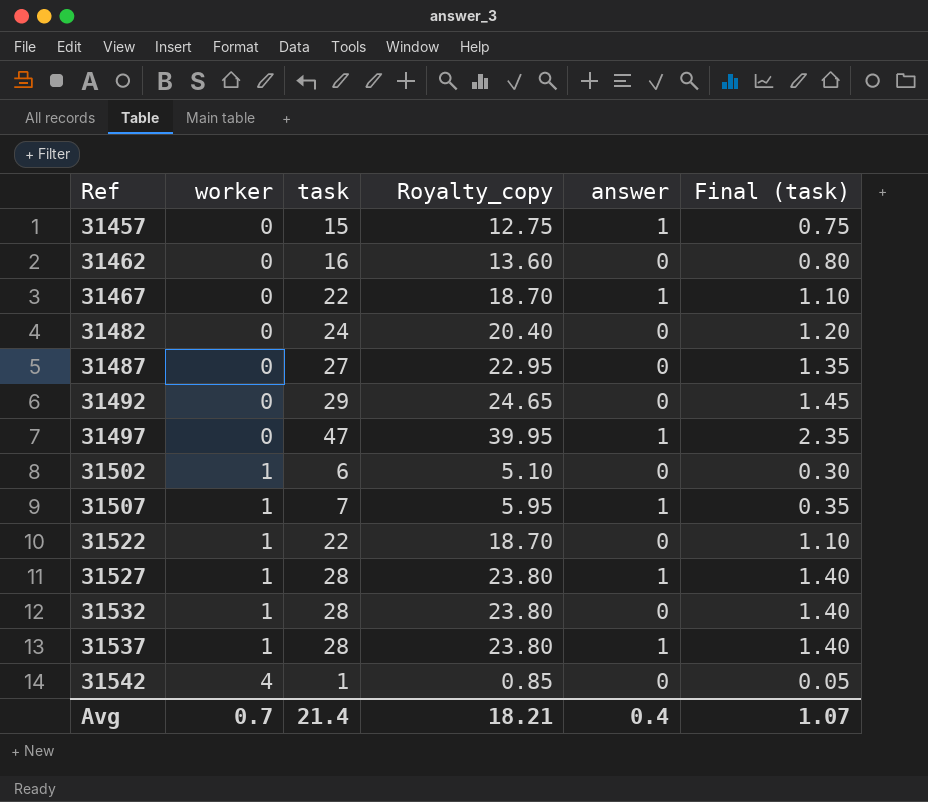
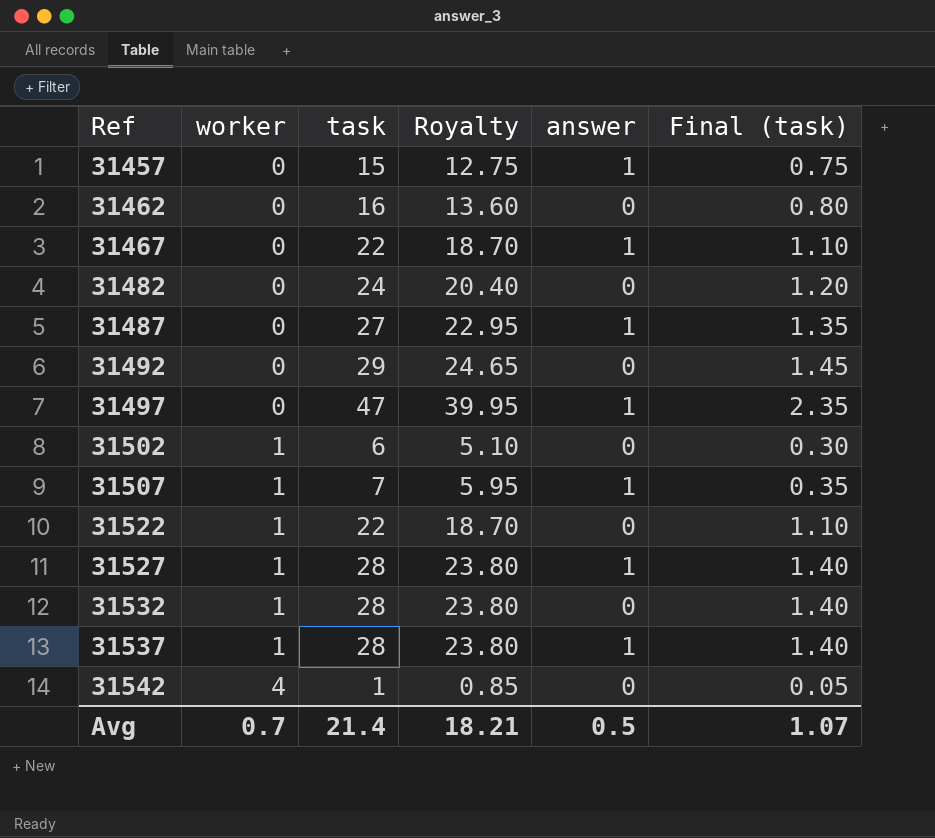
column name: Royalty_copy -> Royalty
31487 | answer: 0 -> 1
Avg | answer: 0.4 -> 0.5

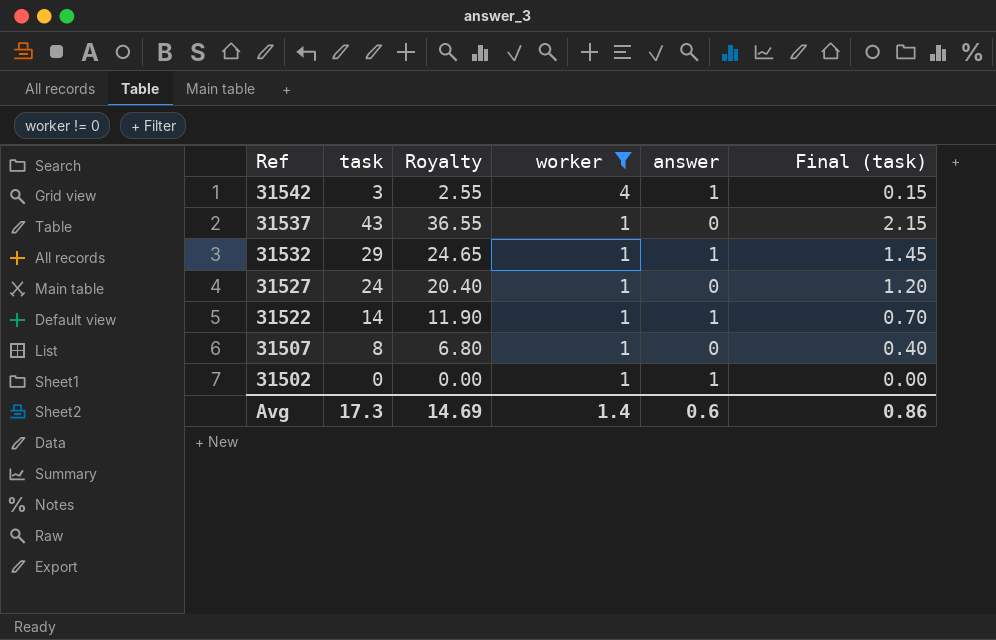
filter: none -> worker != 0
row order: Ref ascending -> Ref descending
column worker | position: 2 -> 4
31542 | task: 1 -> 3
31542 | Royalty: 0.85 -> 2.55
31542 | answer: 0 -> 1
31542 | Final (task): 0.05 -> 0.15
31537 | task: 28 -> 43
31537 | Royalty: 23.80 -> 36.55
31537 | answer: 1 -> 0
31537 | Final (task): 1.40 -> 2.15
31532 | task: 28 -> 29
31532 | Royalty: 23.80 -> 24.65
31532 | answer: 0 -> 1
31532 | Final (task): 1.40 -> 1.45
31527 | task: 28 -> 24
31527 | Royalty: 23.80 -> 20.40
31527 | answer: 1 -> 0
31527 | Final (task): 1.40 -> 1.20
31522 | task: 22 -> 14
31522 | Royalty: 18.70 -> 11.90
31522 | answer: 0 -> 1
31522 | Final (task): 1.10 -> 0.70
31507 | task: 7 -> 8
31507 | Royalty: 5.95 -> 6.80
31507 | answer: 1 -> 0
31507 | Final (task): 0.35 -> 0.40
31502 | task: 6 -> 0
31502 | Royalty: 5.10 -> 0.00
31502 | answer: 0 -> 1
31502 | Final (task): 0.30 -> 0.00
Avg | task: 21.4 -> 17.3
Avg | Royalty: 18.21 -> 14.69
Avg | worker: 0.7 -> 1.4
Avg | answer: 0.5 -> 0.6
Avg | Final (task): 1.07 -> 0.86

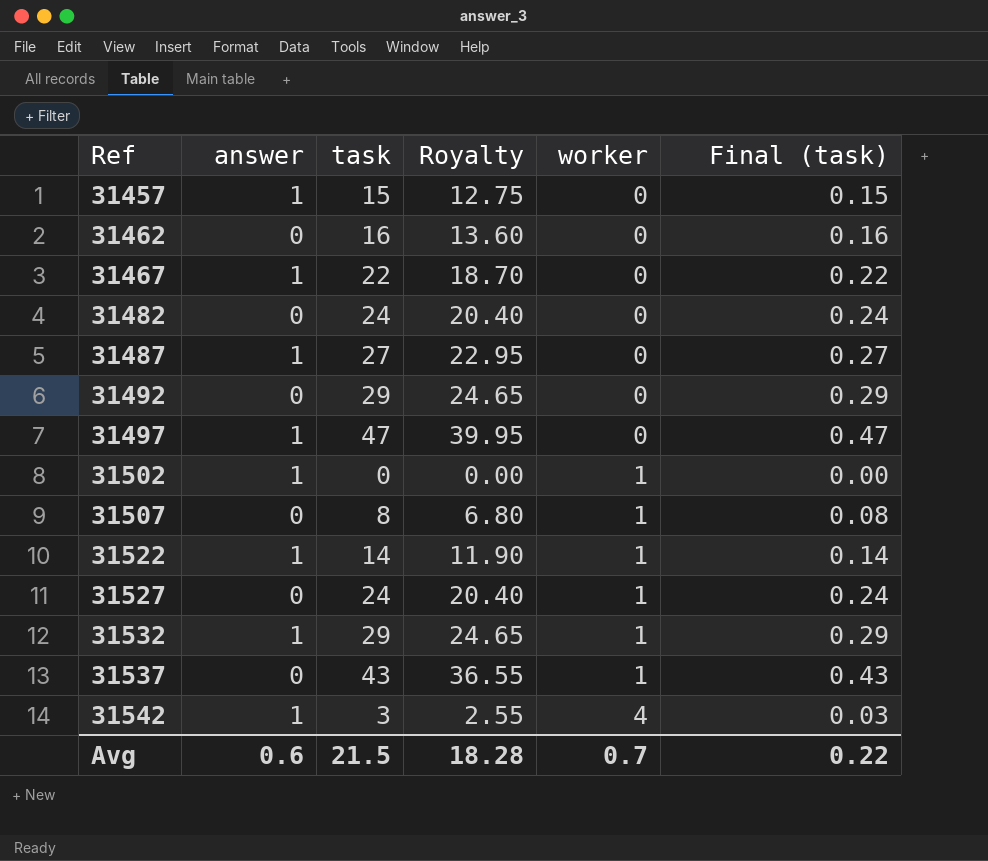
filter: worker != 0 -> none
row order: Ref descending -> Ref ascending
column answer | position: 5 -> 2
column Final (task) | formula: [task] * 0.05 -> [task] * 0.01
Avg | task: 17.3 -> 21.5
Avg | Royalty: 14.69 -> 18.28
Avg | worker: 1.4 -> 0.7
Avg | Final (task): 0.86 -> 0.22

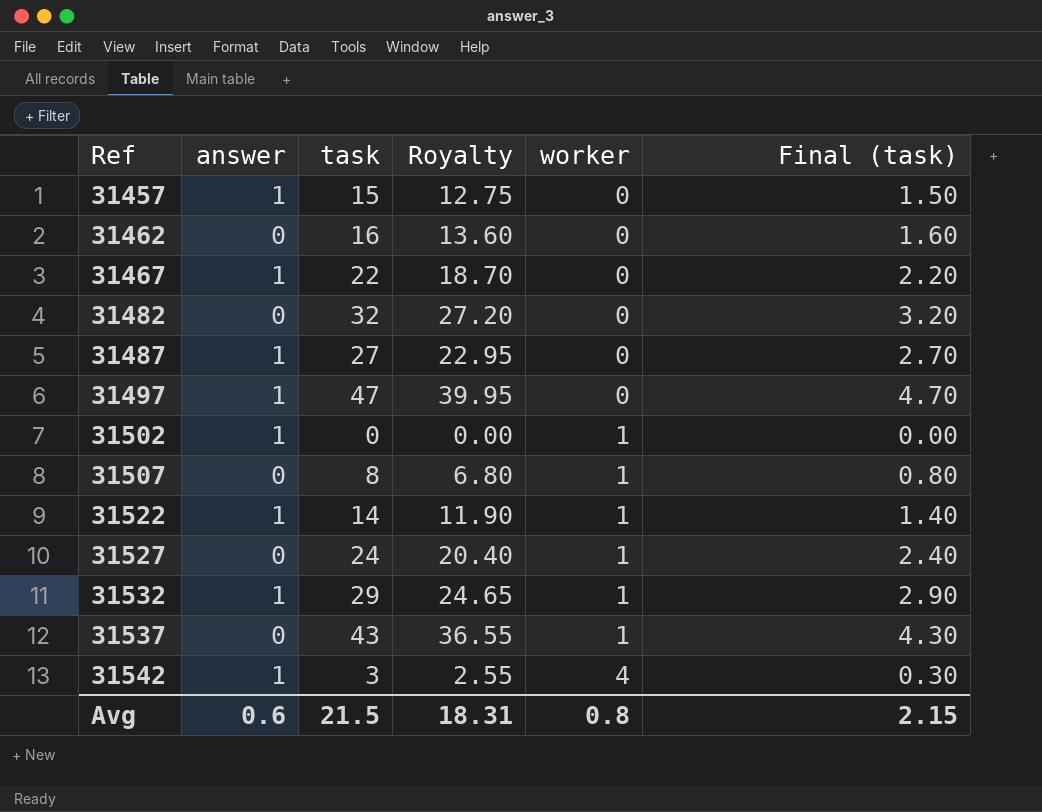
column Final (task) | formula: [task] * 0.01 -> [task] * 0.1
row 31492: 0 | 29 | 24.65 | 0 | 0.29 -> none
31482 | task: 24 -> 32
31482 | Royalty: 20.40 -> 27.20
Avg | Royalty: 18.28 -> 18.31
Avg | worker: 0.7 -> 0.8
Avg | Final (task): 0.22 -> 2.15

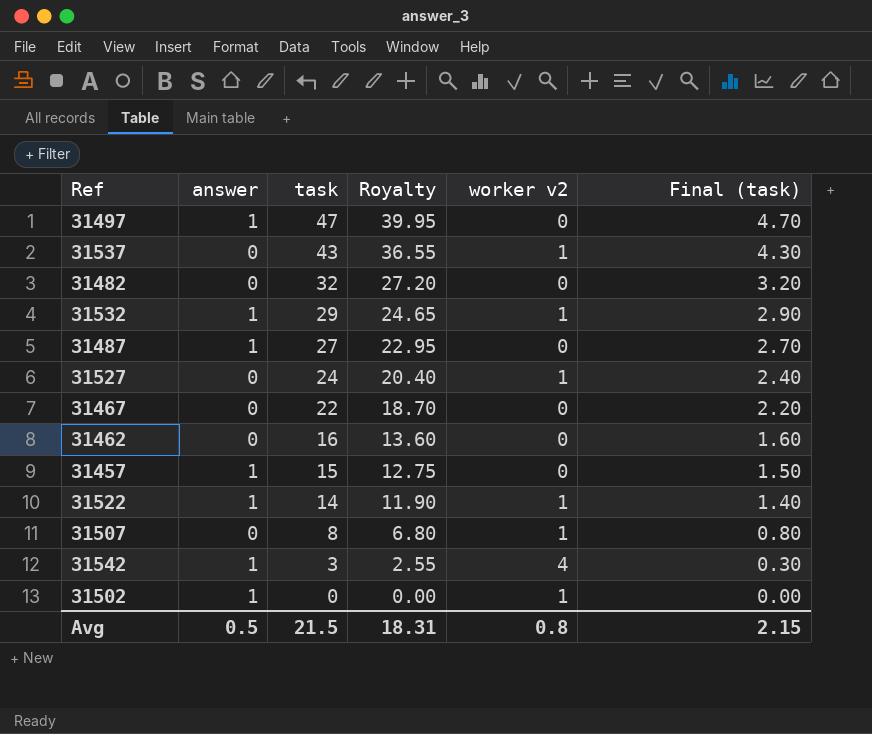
row order: Ref ascending -> task descending
column name: worker -> worker v2
31467 | answer: 1 -> 0
Avg | answer: 0.6 -> 0.5

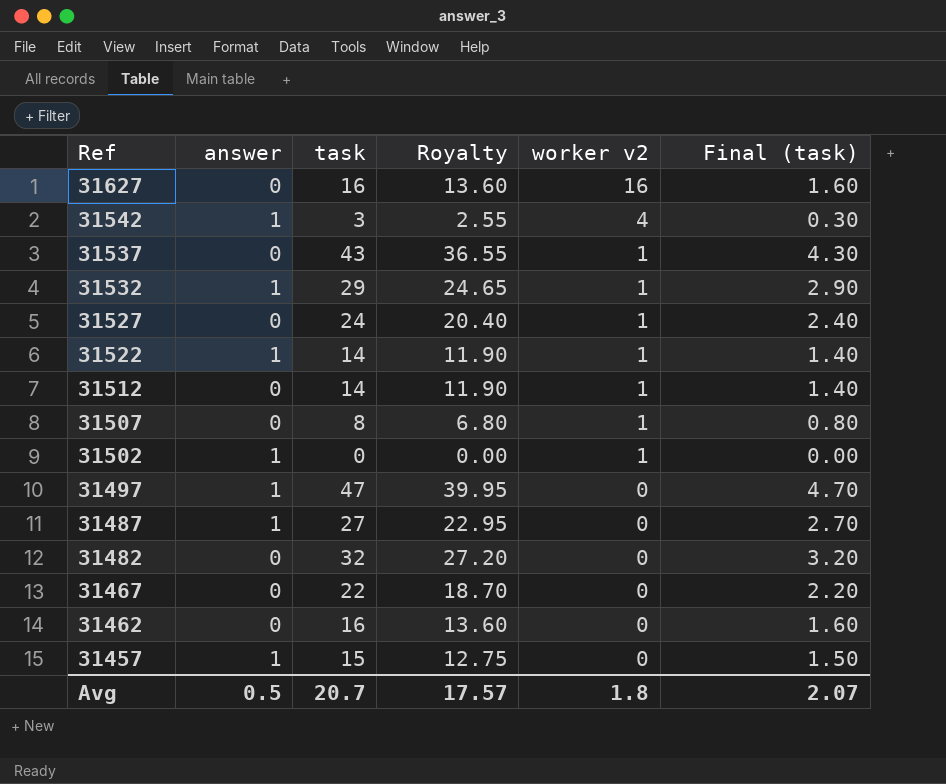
row order: task descending -> Ref descending
row 31627: none -> 0 | 16 | 13.60 | 16 | 1.60
row 31512: none -> 0 | 14 | 11.90 | 1 | 1.40
Avg | task: 21.5 -> 20.7
Avg | Royalty: 18.31 -> 17.57
Avg | worker v2: 0.8 -> 1.8
Avg | Final (task): 2.15 -> 2.07

